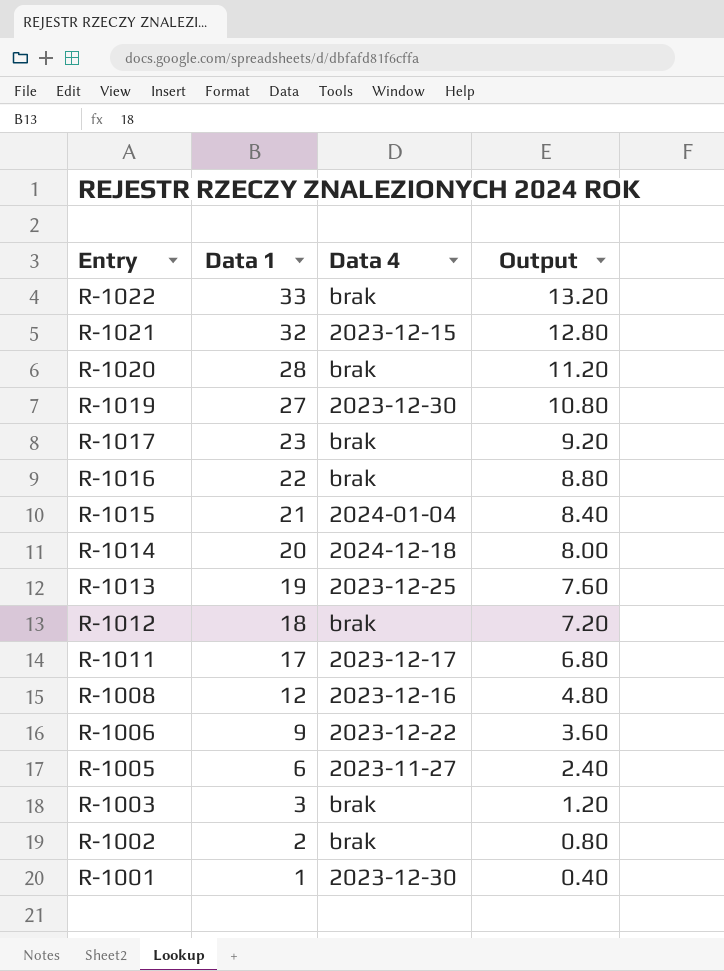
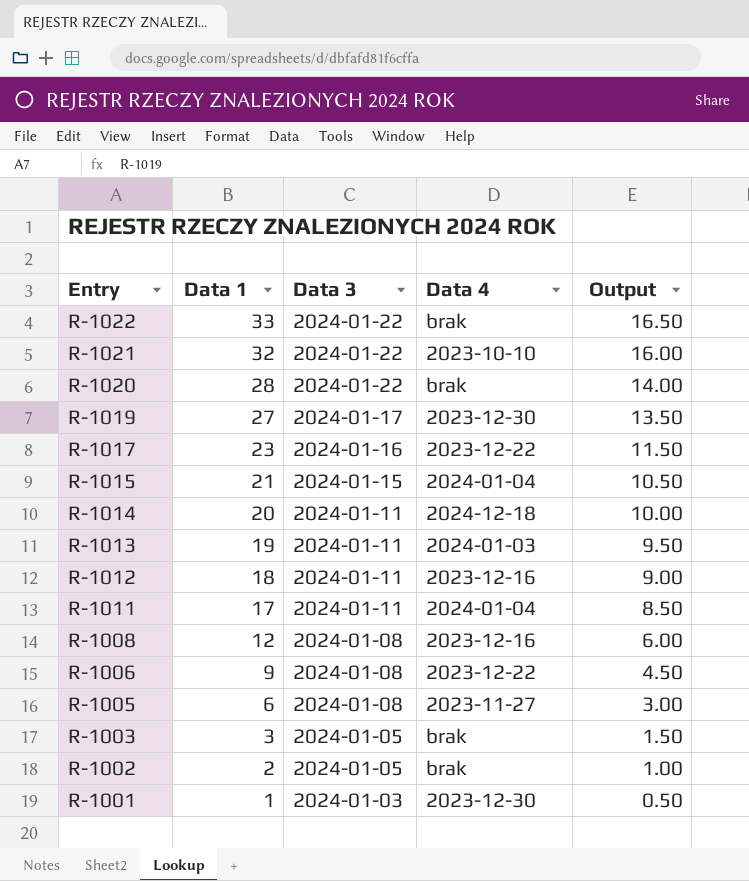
column Data 3 | position: none -> 3
column Output | formula: [Data 1] * 0.4 -> [Data 1] * 0.5
row R-1016: 22 | brak | 8.80 -> none
R-1021 | Data 4: 2023-12-15 -> 2023-10-10
R-1017 | Data 4: brak -> 2023-12-22
R-1013 | Data 4: 2023-12-25 -> 2024-01-03
R-1012 | Data 4: brak -> 2023-12-16
R-1011 | Data 4: 2023-12-17 -> 2024-01-04

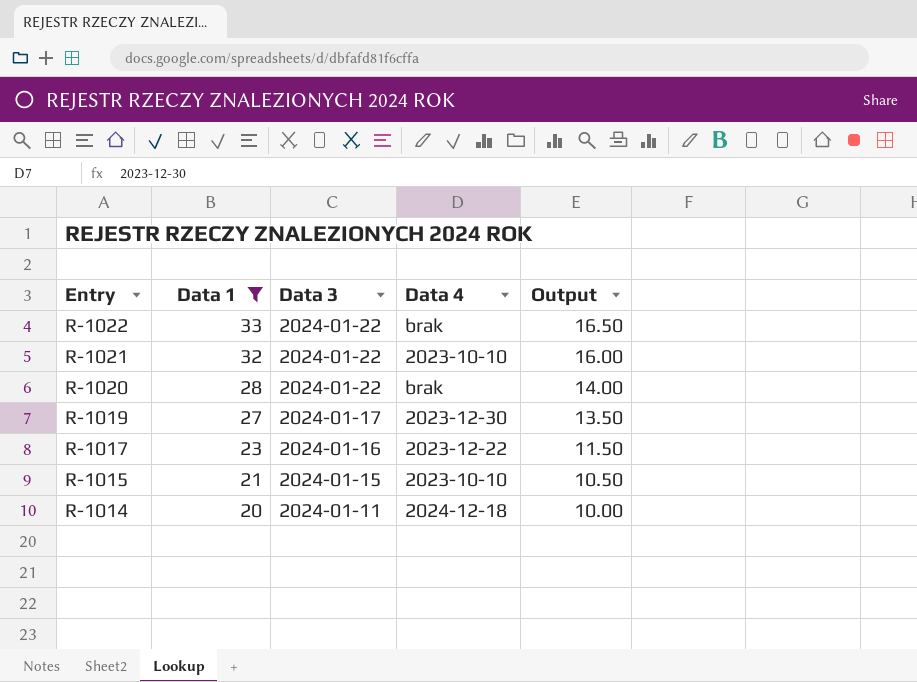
filter: none -> Data 1 >= 20
R-1015 | Data 4: 2024-01-04 -> 2023-10-10

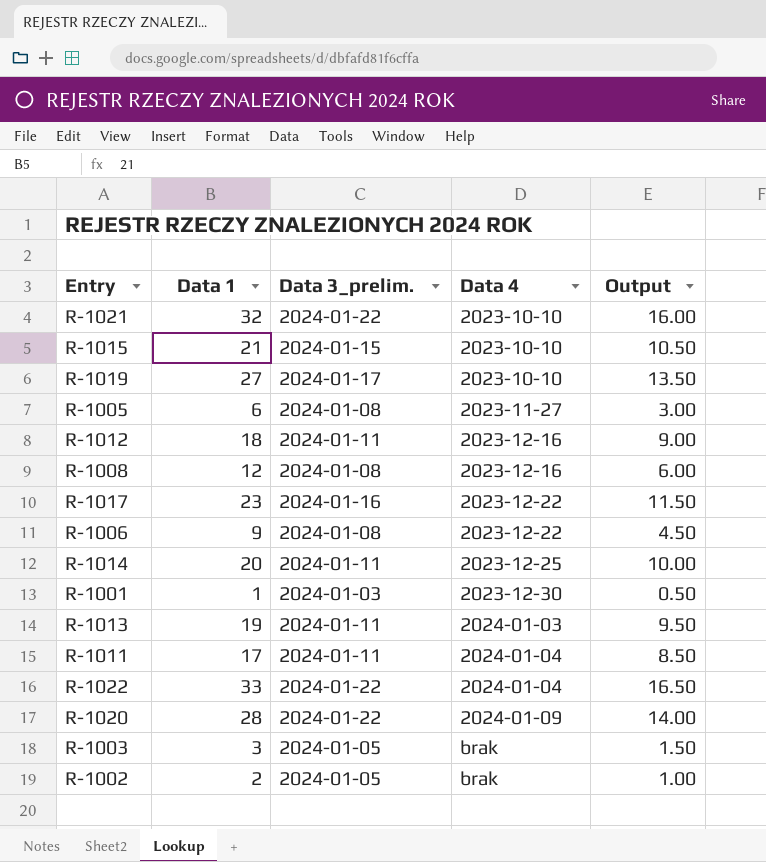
filter: Data 1 >= 20 -> none
row order: Entry descending -> Data 4 ascending
column name: Data 3 -> Data 3_prelim.
R-1019 | Data 4: 2023-12-30 -> 2023-10-10
R-1014 | Data 4: 2024-12-18 -> 2023-12-25
R-1022 | Data 4: brak -> 2024-01-04
R-1020 | Data 4: brak -> 2024-01-09

